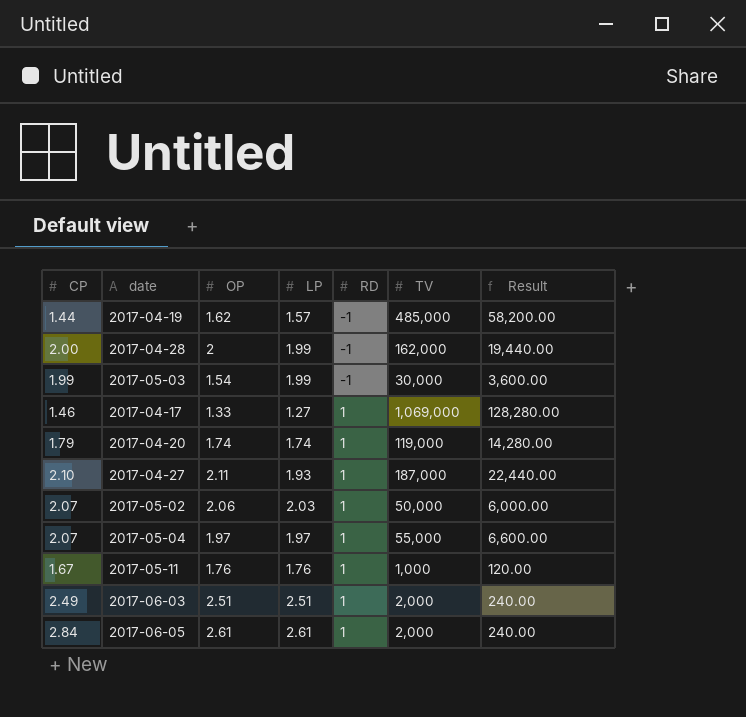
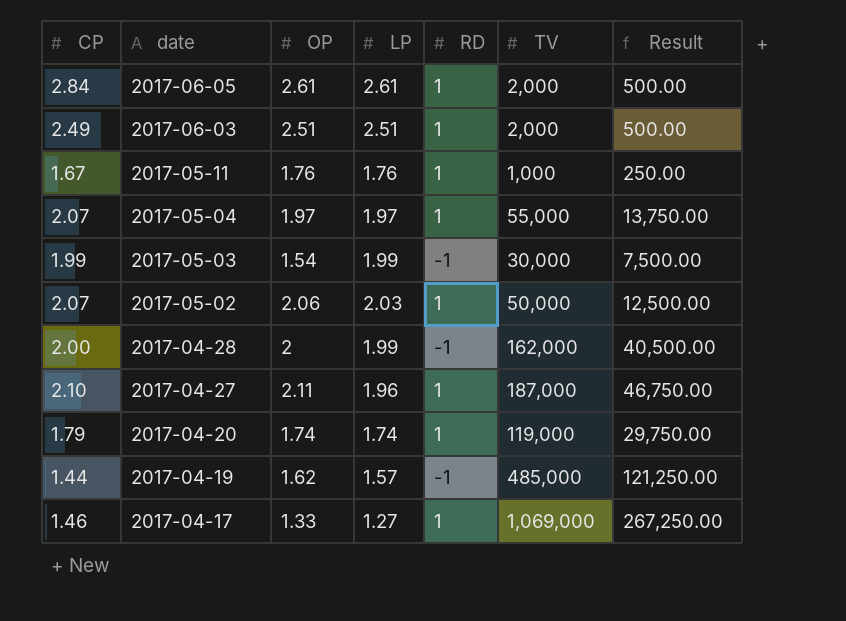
row order: RD ascending -> date descending
column Result | formula: [TV] * 0.12 -> [TV] * 0.25
2017-04-27 | LP: 1.93 -> 1.96

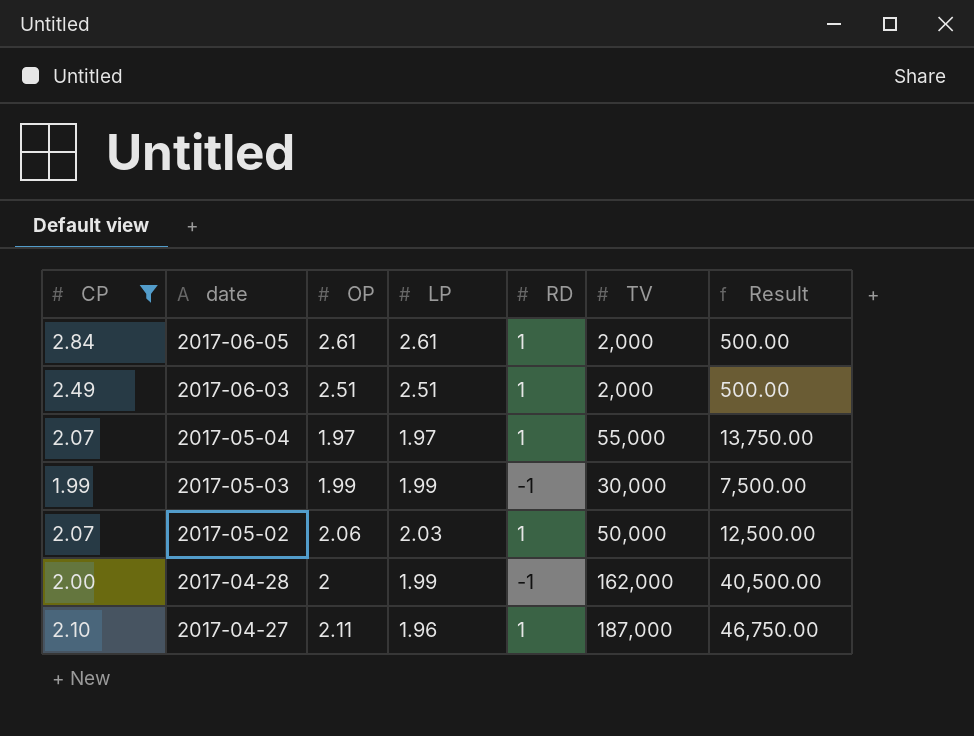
filter: none -> CP >= 1.99
2017-05-03 | OP: 1.54 -> 1.99

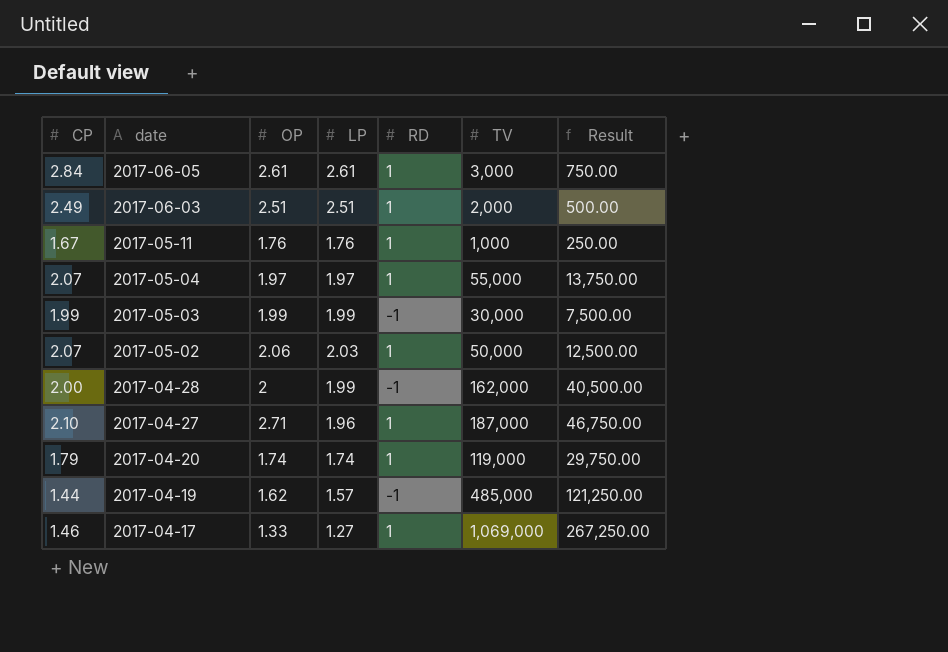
filter: CP >= 1.99 -> none
2017-06-05 | TV: 2,000 -> 3,000
2017-06-05 | Result: 500.00 -> 750.00
2017-04-27 | OP: 2.11 -> 2.71

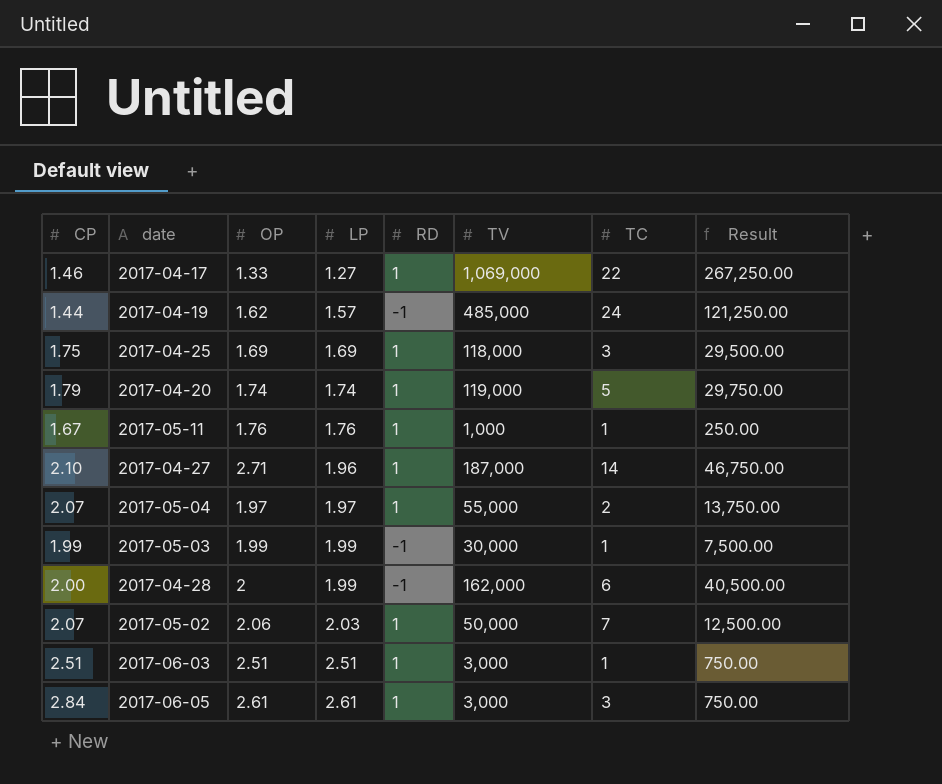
row order: date descending -> LP ascending
column TC | position: none -> 7
row 2017-04-25: none -> 1.75 | 1.69 | 1.69 | 1 | 118,000 | 3 | 29,500.00
2017-06-03 | CP: 2.49 -> 2.51
2017-06-03 | TV: 2,000 -> 3,000
2017-06-03 | Result: 500.00 -> 750.00

